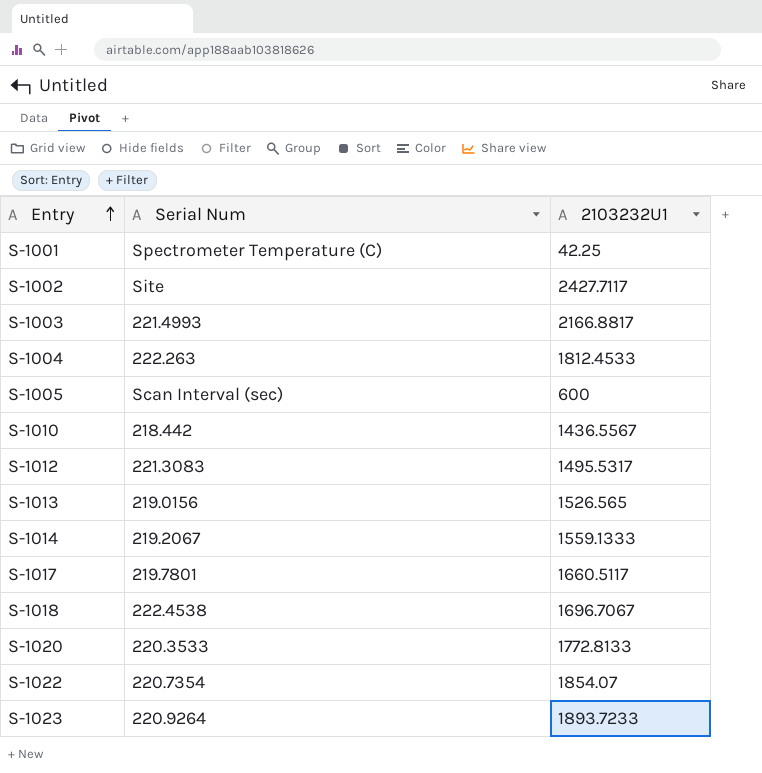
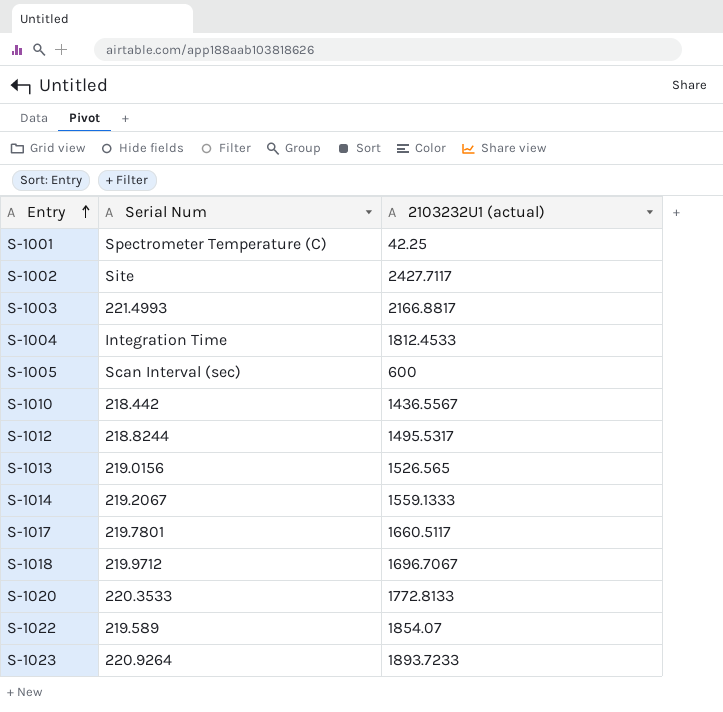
column name: 2103232U1 -> 2103232U1 (actual)
S-1004 | Serial Num: 222.263 -> Integration Time
S-1012 | Serial Num: 221.3083 -> 218.8244
S-1018 | Serial Num: 222.4538 -> 219.9712
S-1022 | Serial Num: 220.7354 -> 219.589

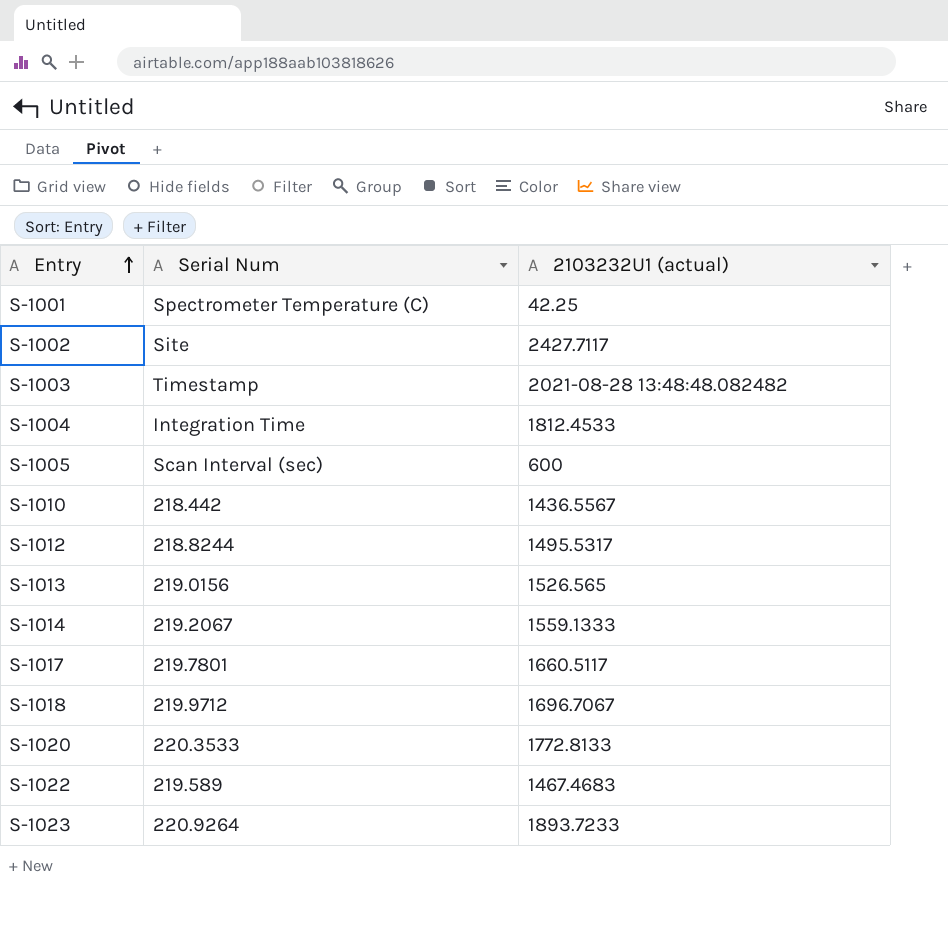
S-1003 | Serial Num: 221.4993 -> Timestamp
S-1003 | 2103232U1 (actual): 2166.8817 -> 2021-08-28 13:48:48.082482
S-1022 | 2103232U1 (actual): 1854.07 -> 1467.4683

